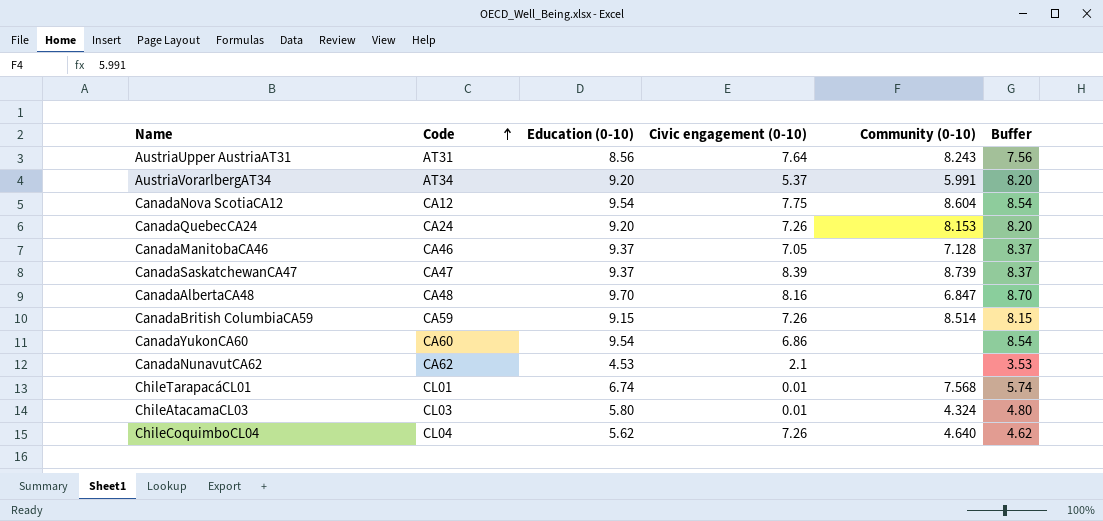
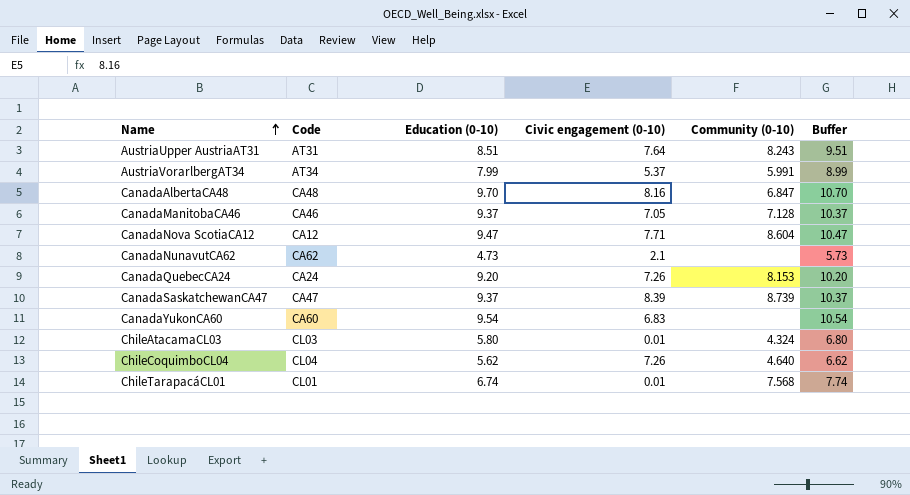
row order: Code ascending -> Name ascending
column Buffer | formula: [Education (0-10)] - 1 -> [Education (0-10)] + 1
row CanadaBritish ColumbiaCA59: CA59 | 9.15 | 7.26 | 8.514 | 8.15 -> none
AustriaUpper AustriaAT31 | Education (0-10): 8.56 -> 8.51
AustriaVorarlbergAT34 | Education (0-10): 9.20 -> 7.99
CanadaNova ScotiaCA12 | Education (0-10): 9.54 -> 9.47
CanadaNova ScotiaCA12 | Civic engagement (0-10): 7.75 -> 7.71
CanadaNunavutCA62 | Education (0-10): 4.53 -> 4.73
CanadaYukonCA60 | Civic engagement (0-10): 6.86 -> 6.83

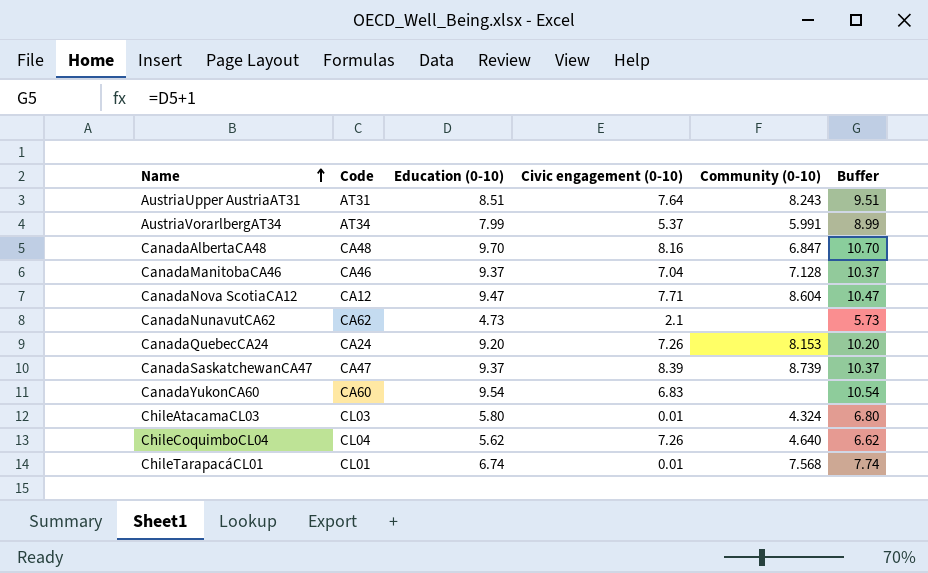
CanadaManitobaCA46 | Civic engagement (0-10): 7.05 -> 7.04

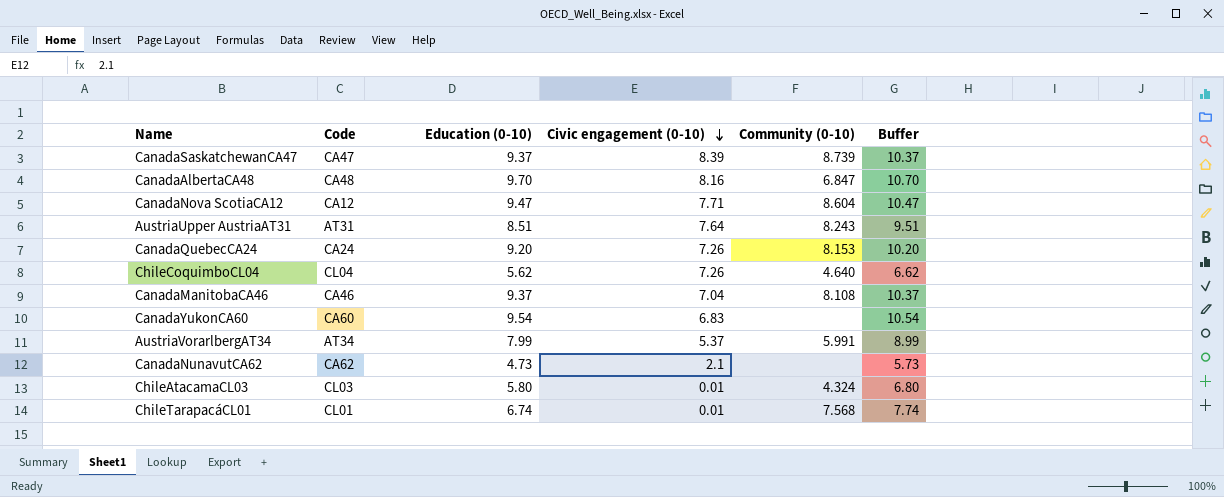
row order: Name ascending -> Civic engagement (0-10) descending
CanadaManitobaCA46 | Community (0-10): 7.128 -> 8.108

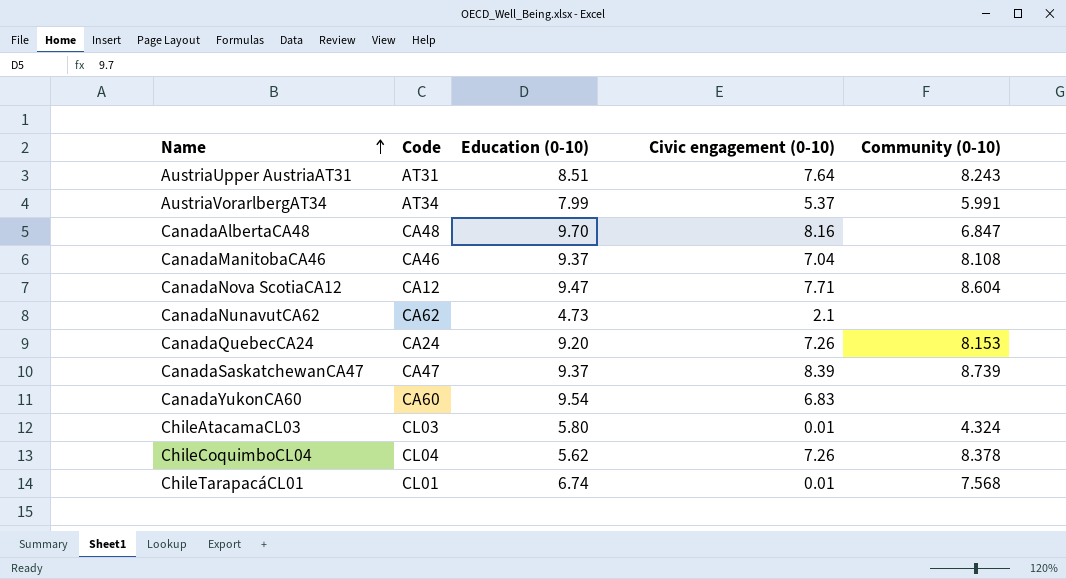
row order: Civic engagement (0-10) descending -> Name ascending
column Buffer | formula: [Education (0-10)] + 1 -> none
ChileCoquimboCL04 | Community (0-10): 4.640 -> 8.378

